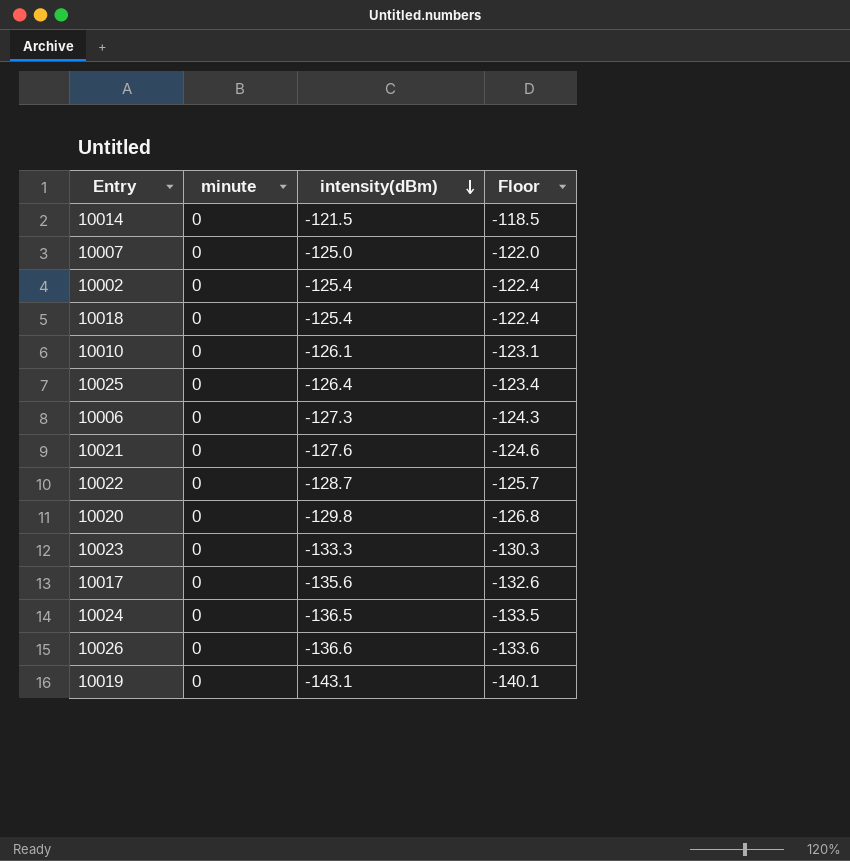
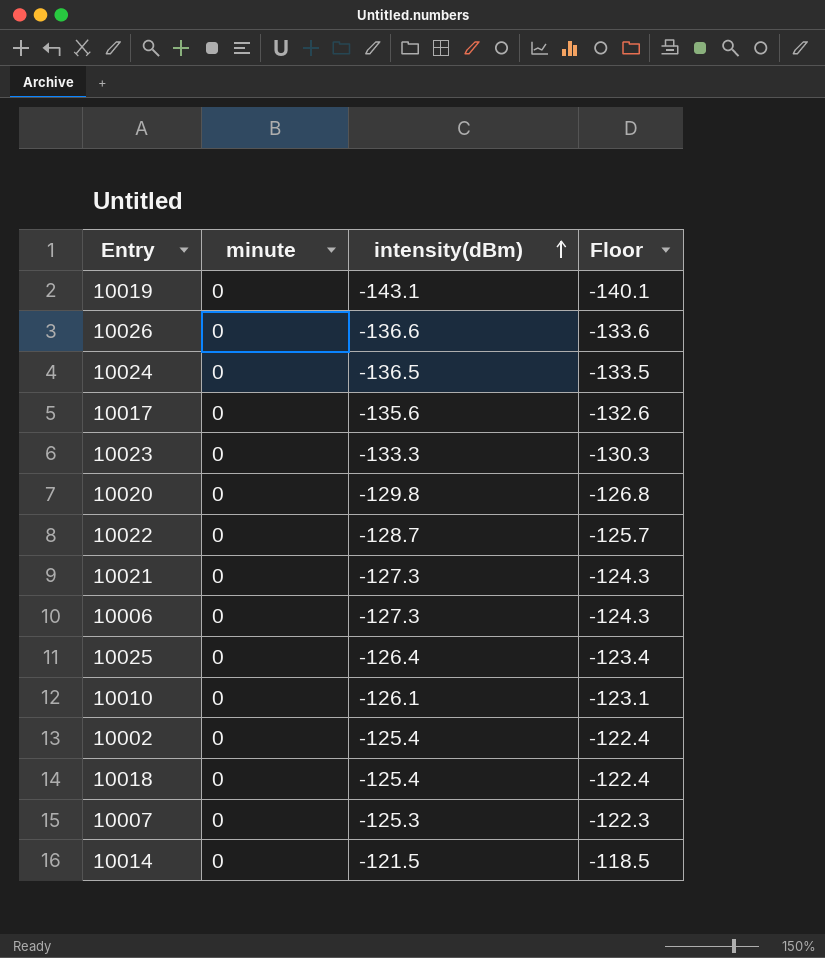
row order: intensity(dBm) descending -> intensity(dBm) ascending
10021 | intensity(dBm): -127.6 -> -127.3
10021 | Floor: -124.6 -> -124.3
10007 | intensity(dBm): -125.0 -> -125.3
10007 | Floor: -122.0 -> -122.3

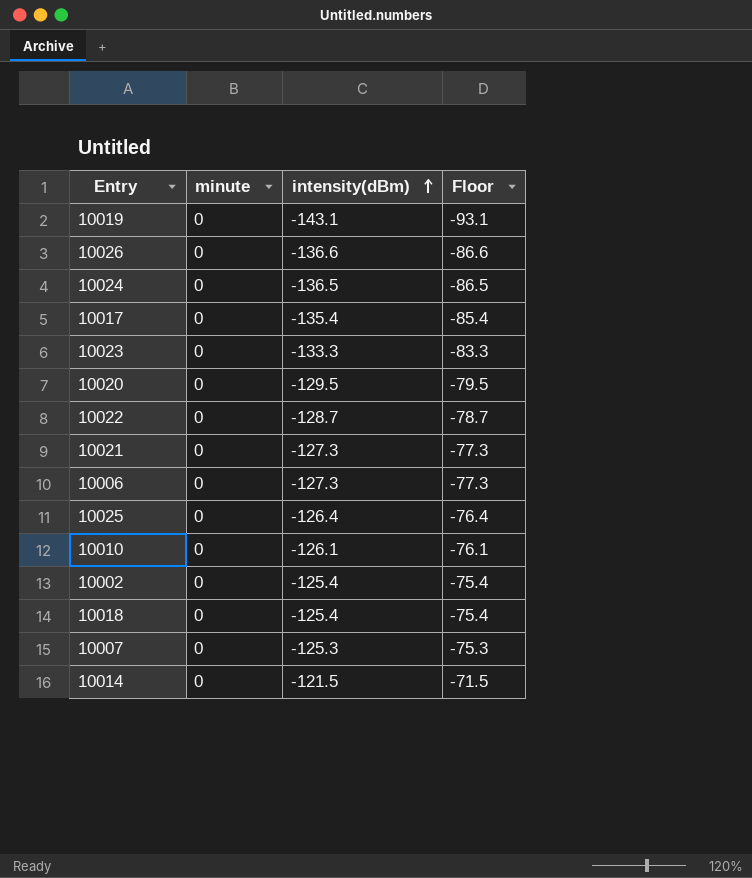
column Floor | formula: [intensity(dBm)] + 3 -> [intensity(dBm)] + 50
10017 | intensity(dBm): -135.6 -> -135.4
10020 | intensity(dBm): -129.8 -> -129.5

